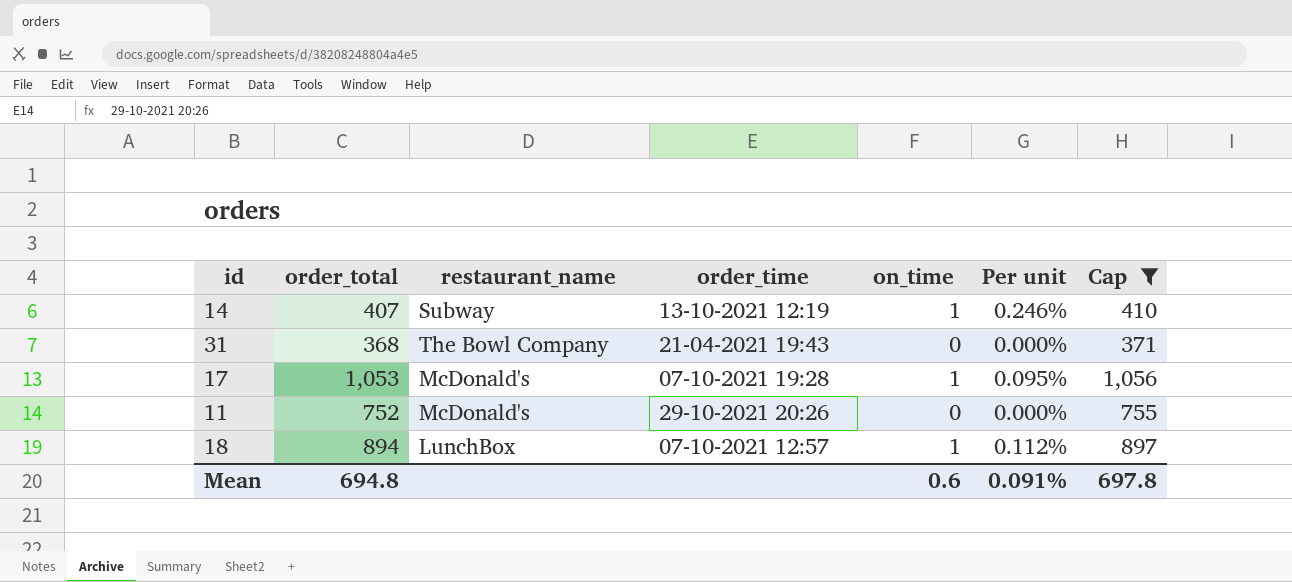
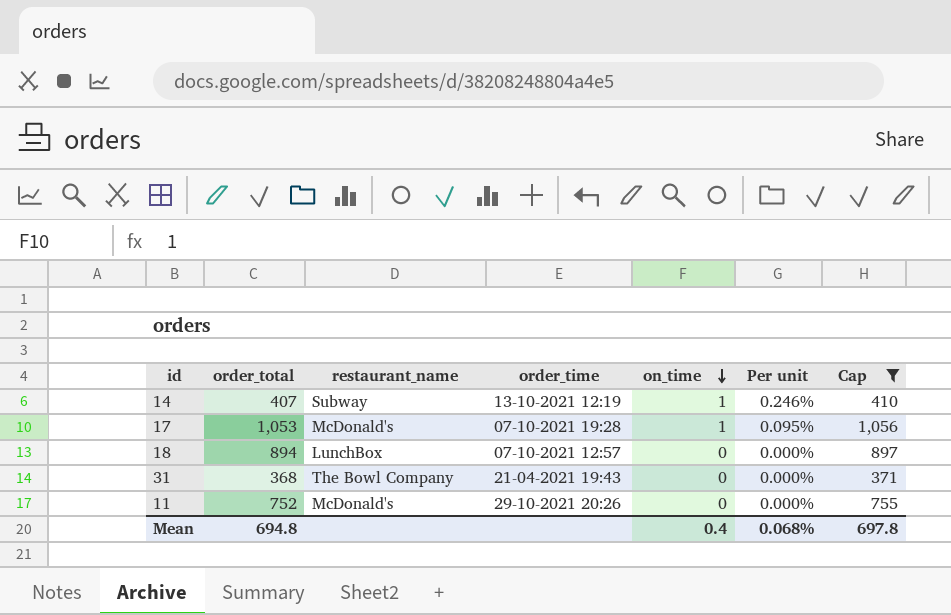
row order: none -> on_time descending
18 | on_time: 1 -> 0
18 | Per unit: 0.112% -> 0.000%
Mean | on_time: 0.6 -> 0.4
Mean | Per unit: 0.091% -> 0.068%

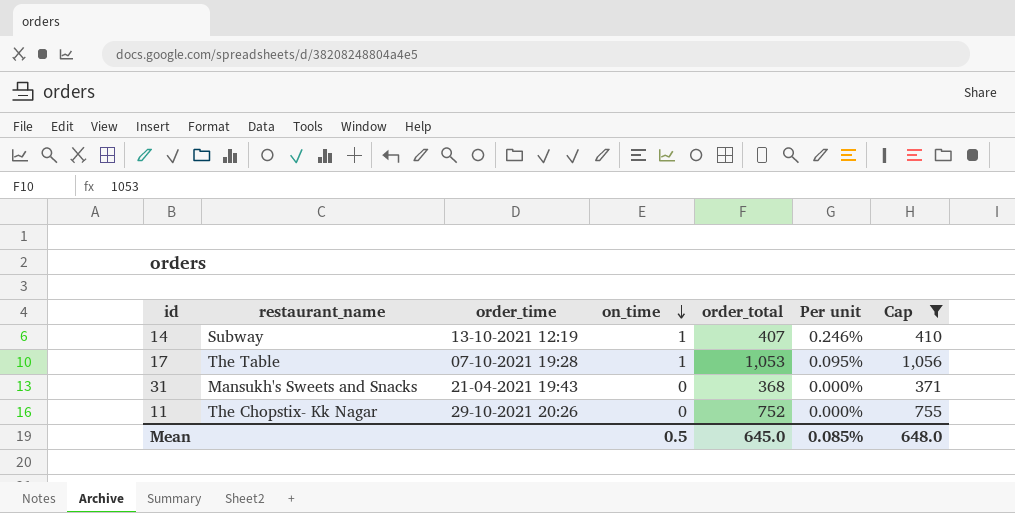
column order_total | position: 2 -> 5
row 18: 894 | LunchBox | 07-10-2021 12:57 | 0 | 0.000% | 897 -> none
17 | restaurant_name: McDonald's -> The Table
31 | restaurant_name: The Bowl Company -> Mansukh's Sweets and Snacks
11 | restaurant_name: McDonald's -> The Chopstix- Kk Nagar
Mean | on_time: 0.4 -> 0.5
Mean | order_total: 694.8 -> 645.0
Mean | Per unit: 0.068% -> 0.085%
Mean | Cap: 697.8 -> 648.0

